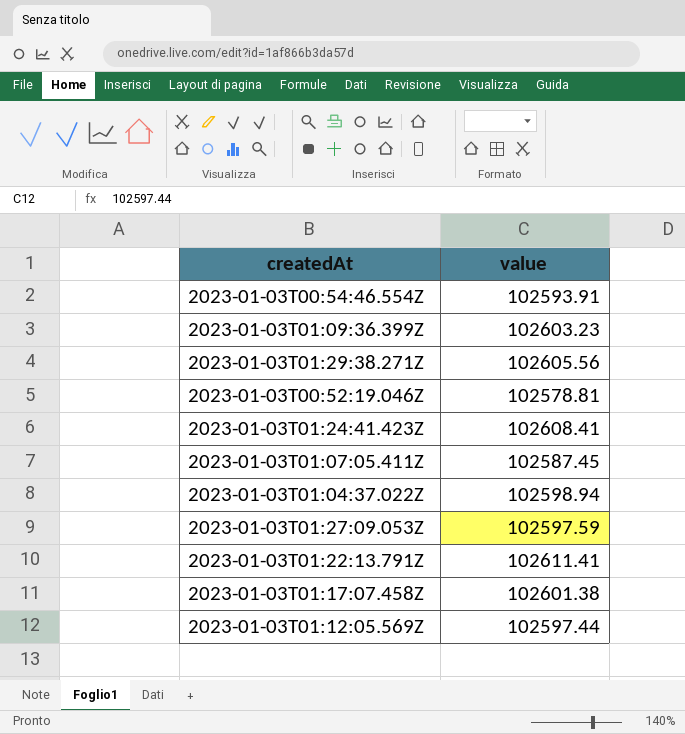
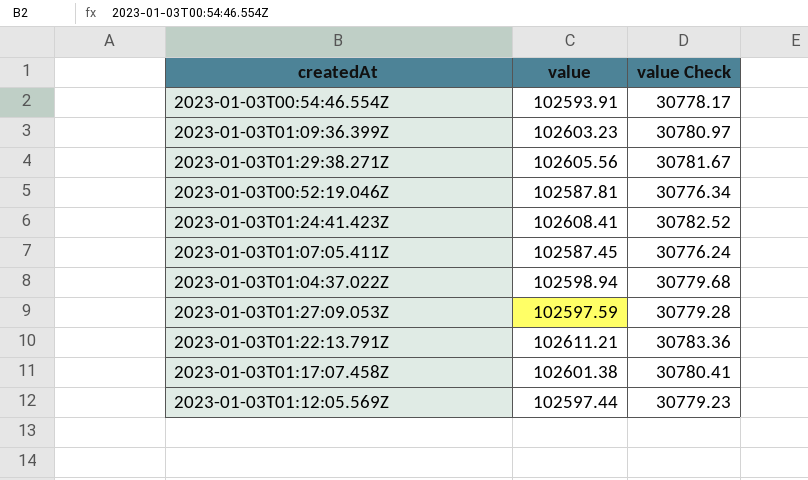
column value Check | formula: none -> [value] * 0.3
2023-01-03T00:52:19.046Z | value: 102578.81 -> 102587.81
2023-01-03T01:22:13.791Z | value: 102611.41 -> 102611.21

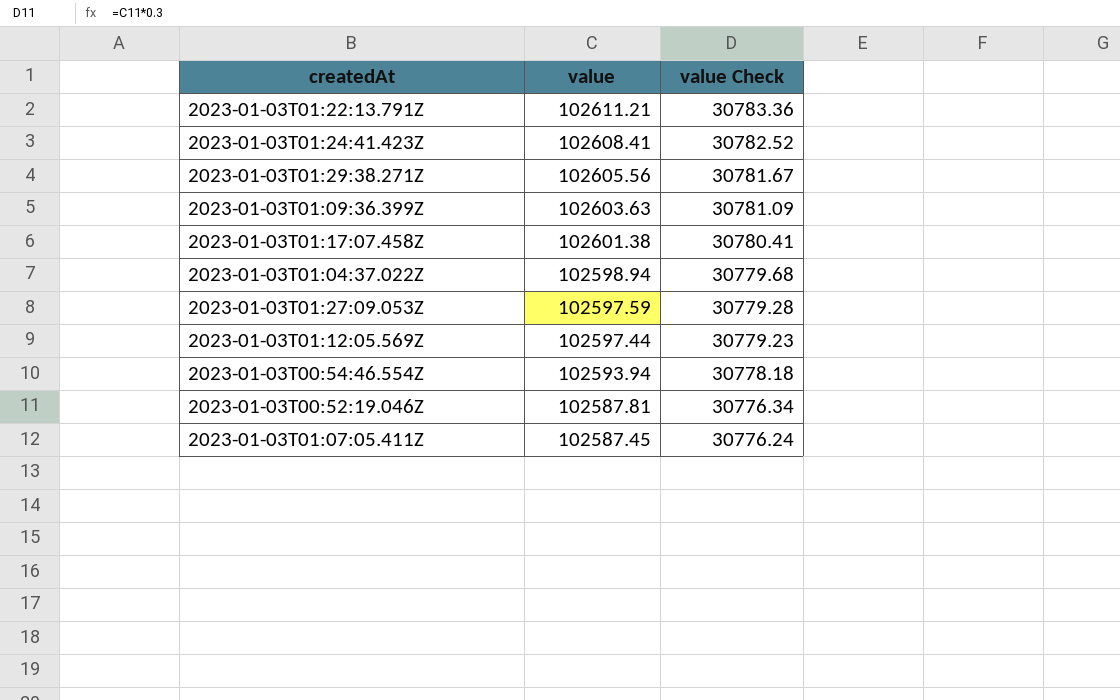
row order: none -> value descending
2023-01-03T01:09:36.399Z | value: 102603.23 -> 102603.63
2023-01-03T01:09:36.399Z | value Check: 30780.97 -> 30781.09
2023-01-03T00:54:46.554Z | value: 102593.91 -> 102593.94
2023-01-03T00:54:46.554Z | value Check: 30778.17 -> 30778.18

